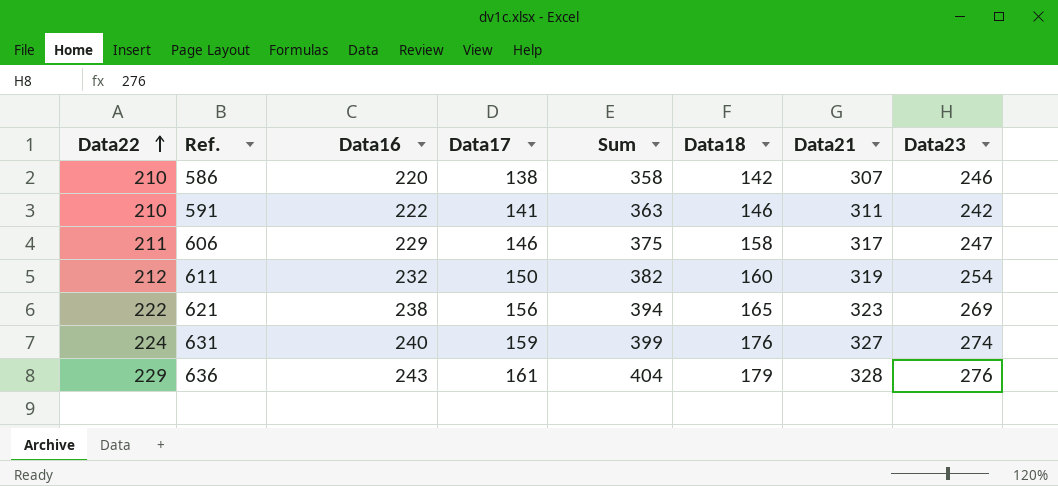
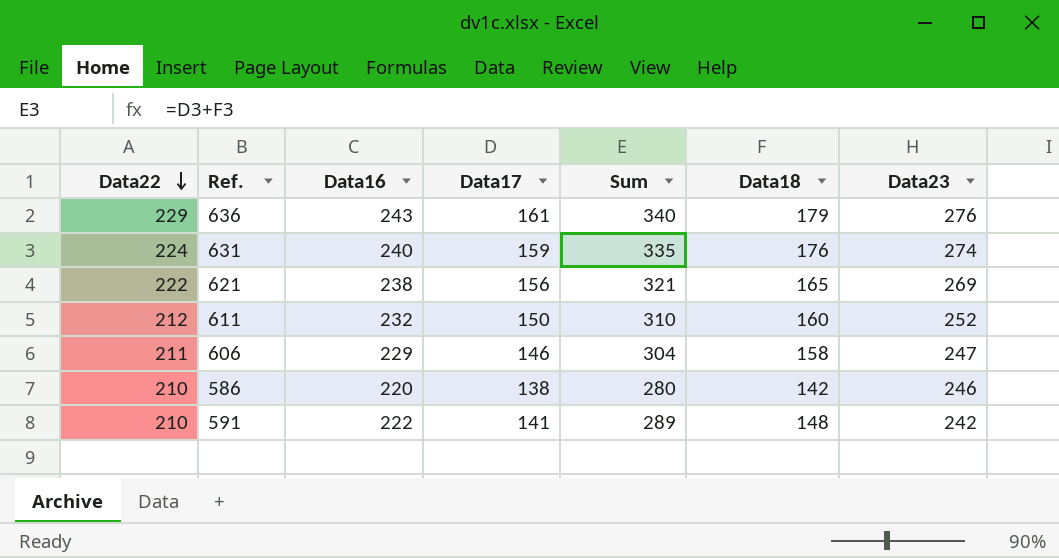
row order: Data22 ascending -> Data22 descending
column Data21 | position: 7 -> none
column Sum | formula: [Data16] + [Data17] -> [Data17] + [Data18]
611 | Data23: 254 -> 252
591 | Data18: 146 -> 148

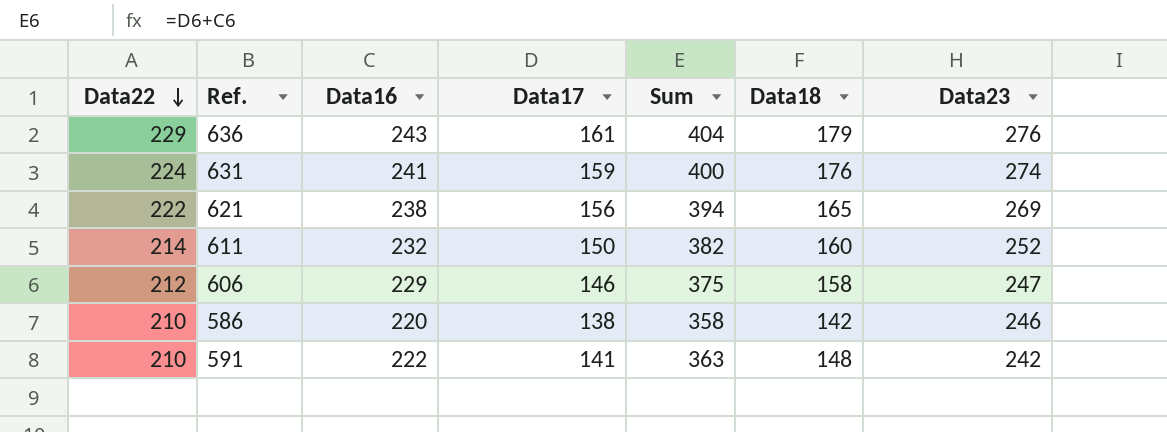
column Sum | formula: [Data17] + [Data18] -> [Data16] + [Data17]
631 | Data16: 240 -> 241
611 | Data22: 212 -> 214
606 | Data22: 211 -> 212

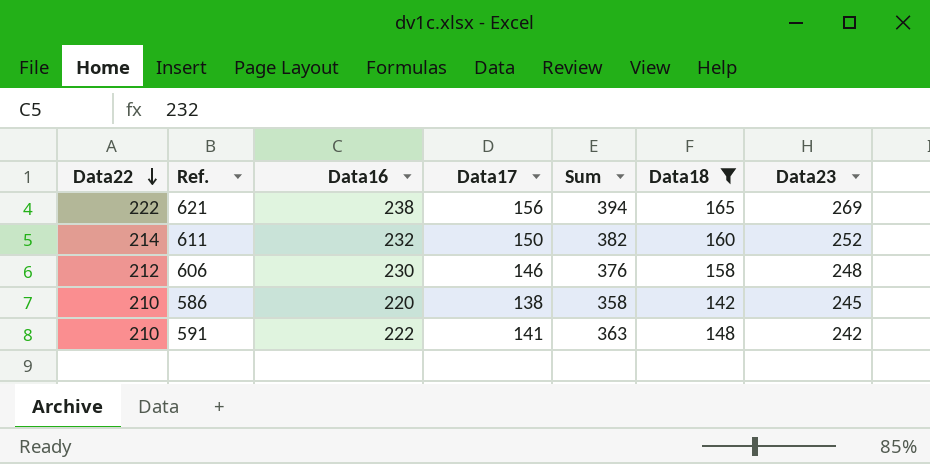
filter: none -> Data18 <= 165
606 | Data16: 229 -> 230
606 | Sum: 375 -> 376
606 | Data23: 247 -> 248
586 | Data23: 246 -> 245

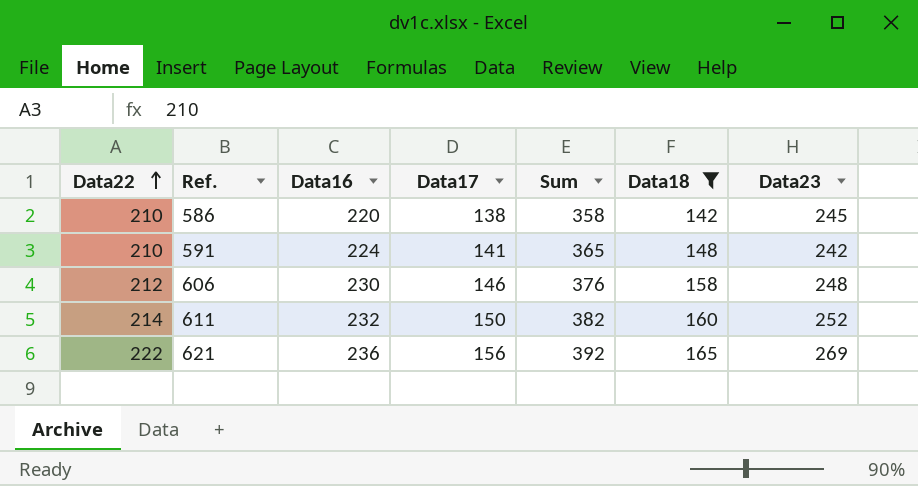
row order: Data22 descending -> Data22 ascending
591 | Data16: 222 -> 224
591 | Sum: 363 -> 365
621 | Data16: 238 -> 236
621 | Sum: 394 -> 392

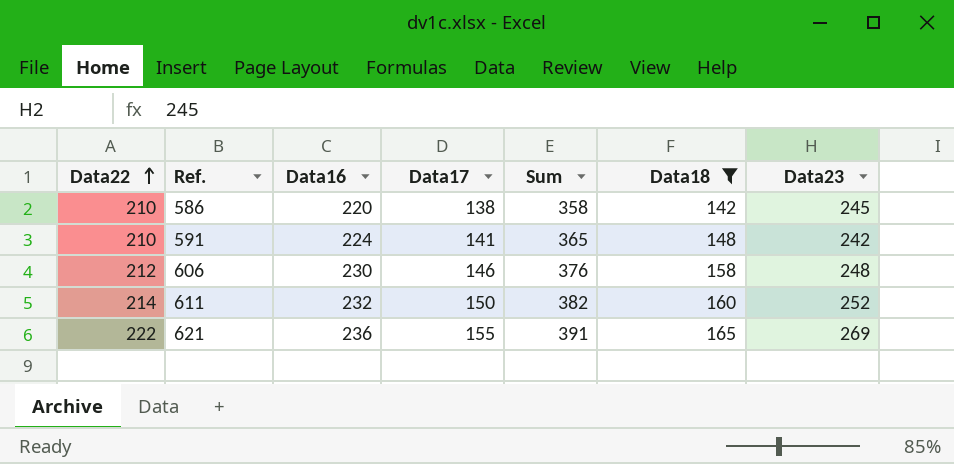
621 | Data17: 156 -> 155
621 | Sum: 392 -> 391

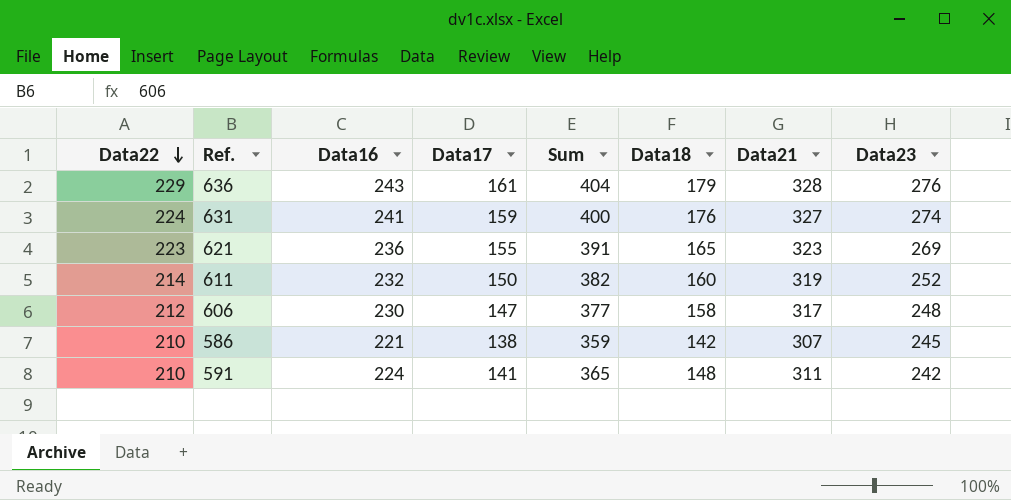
filter: Data18 <= 165 -> none
row order: Data22 ascending -> Data22 descending
column Data21 | position: none -> 7
621 | Data22: 222 -> 223
606 | Data17: 146 -> 147
606 | Sum: 376 -> 377
586 | Data16: 220 -> 221
586 | Sum: 358 -> 359

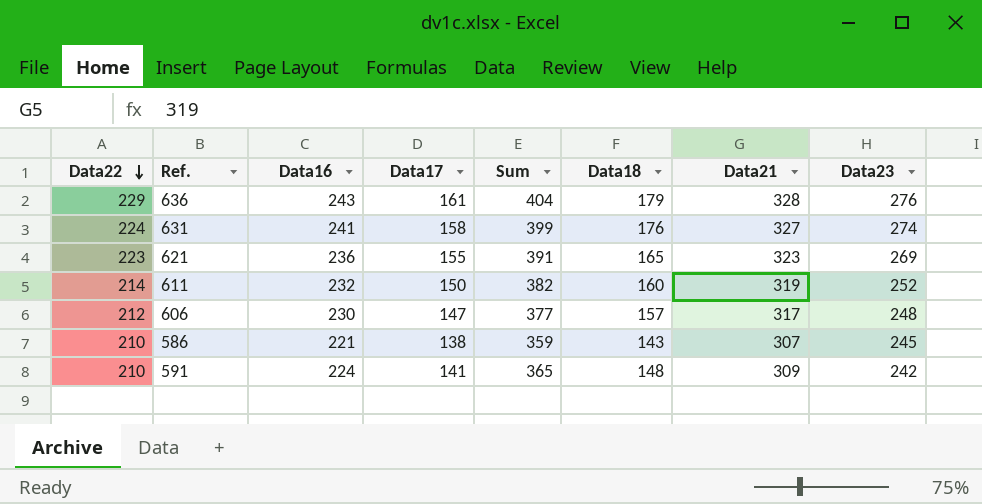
631 | Data17: 159 -> 158
631 | Sum: 400 -> 399
606 | Data18: 158 -> 157
586 | Data18: 142 -> 143
591 | Data21: 311 -> 309

